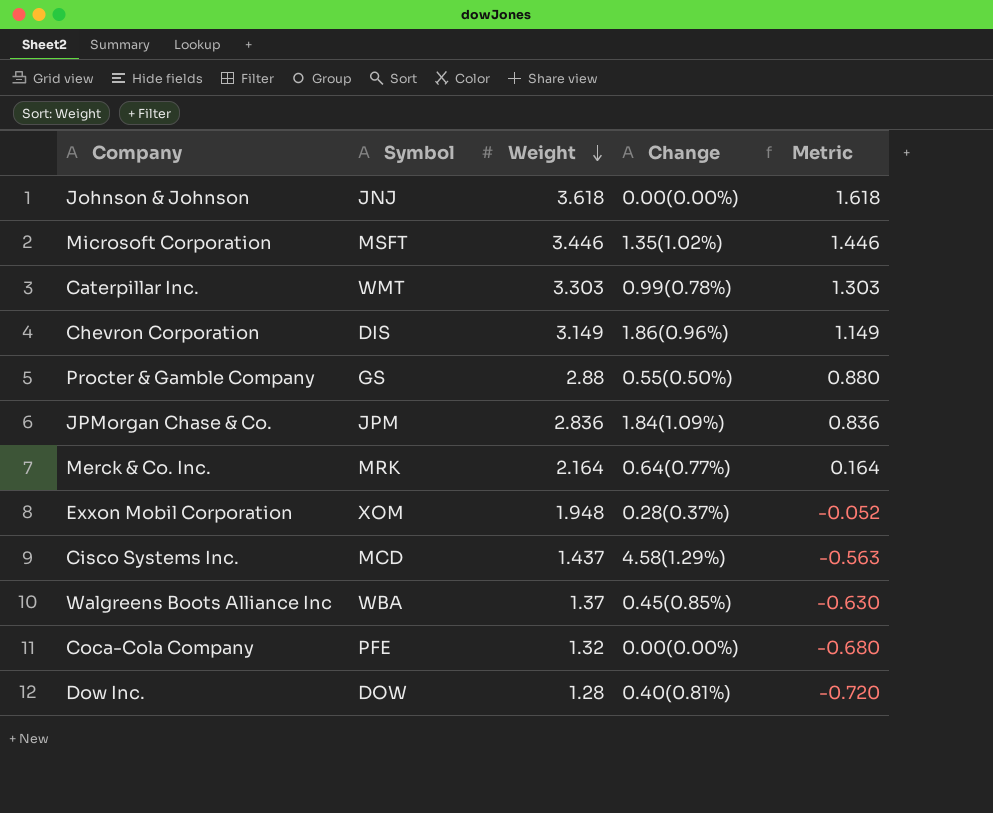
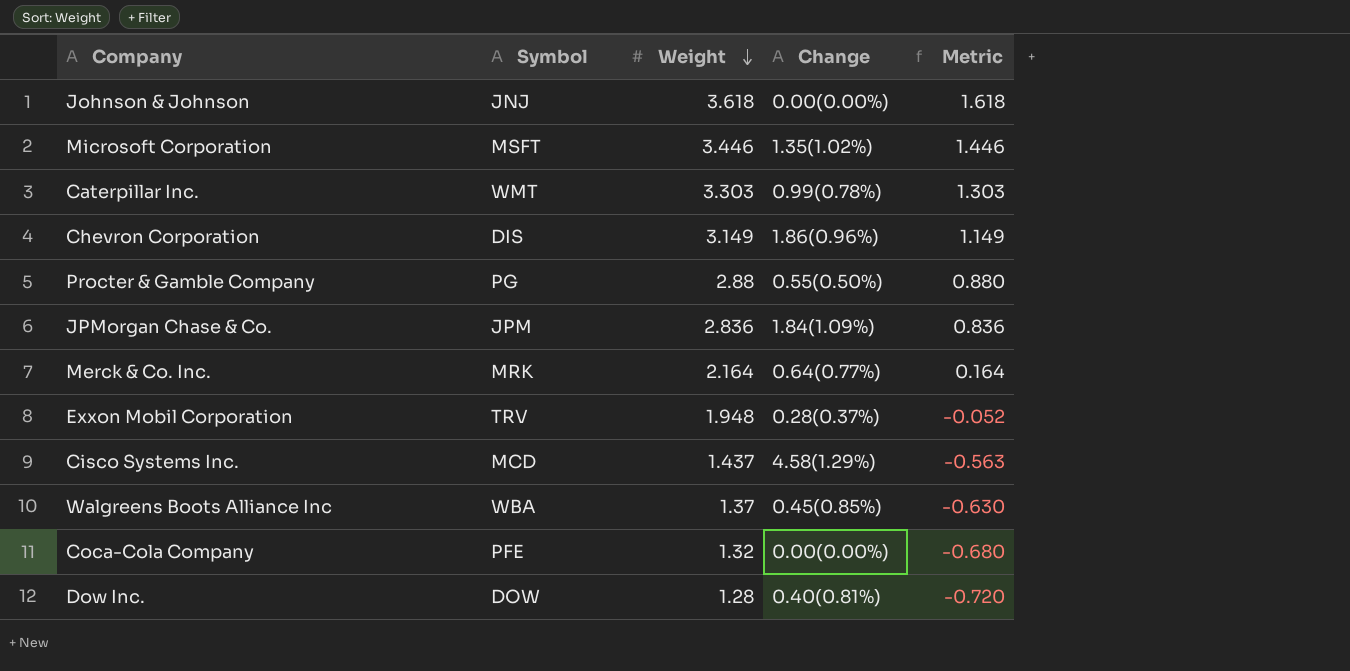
Procter & Gamble Company | Symbol: GS -> PG
Exxon Mobil Corporation | Symbol: XOM -> TRV

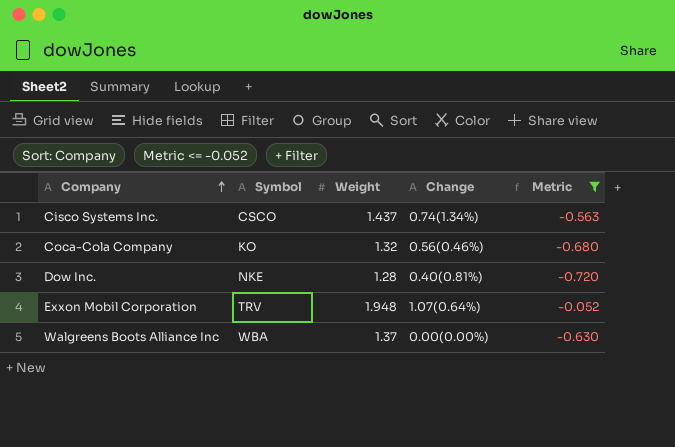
filter: none -> Metric <= -0.052
row order: Weight descending -> Company ascending
Cisco Systems Inc. | Symbol: MCD -> CSCO
Cisco Systems Inc. | Change: 4.58(1.29%) -> 0.74(1.34%)
Coca-Cola Company | Symbol: PFE -> KO
Coca-Cola Company | Change: 0.00(0.00%) -> 0.56(0.46%)
Dow Inc. | Symbol: DOW -> NKE
Exxon Mobil Corporation | Change: 0.28(0.37%) -> 1.07(0.64%)
Walgreens Boots Alliance Inc | Change: 0.45(0.85%) -> 0.00(0.00%)

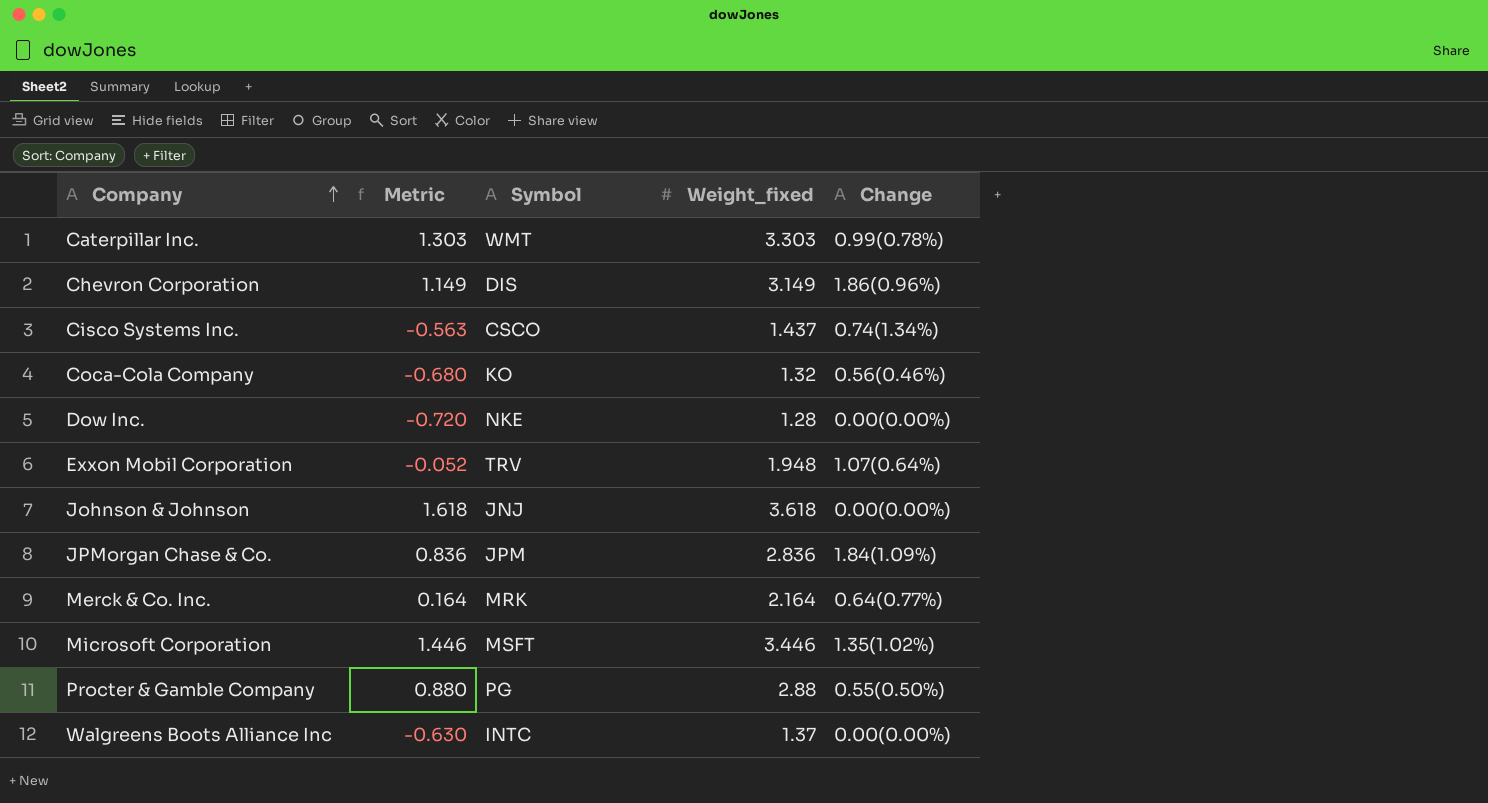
filter: Metric <= -0.052 -> none
column Metric | position: 5 -> 2
column name: Weight -> Weight_fixed
Dow Inc. | Change: 0.40(0.81%) -> 0.00(0.00%)
Walgreens Boots Alliance Inc | Symbol: WBA -> INTC

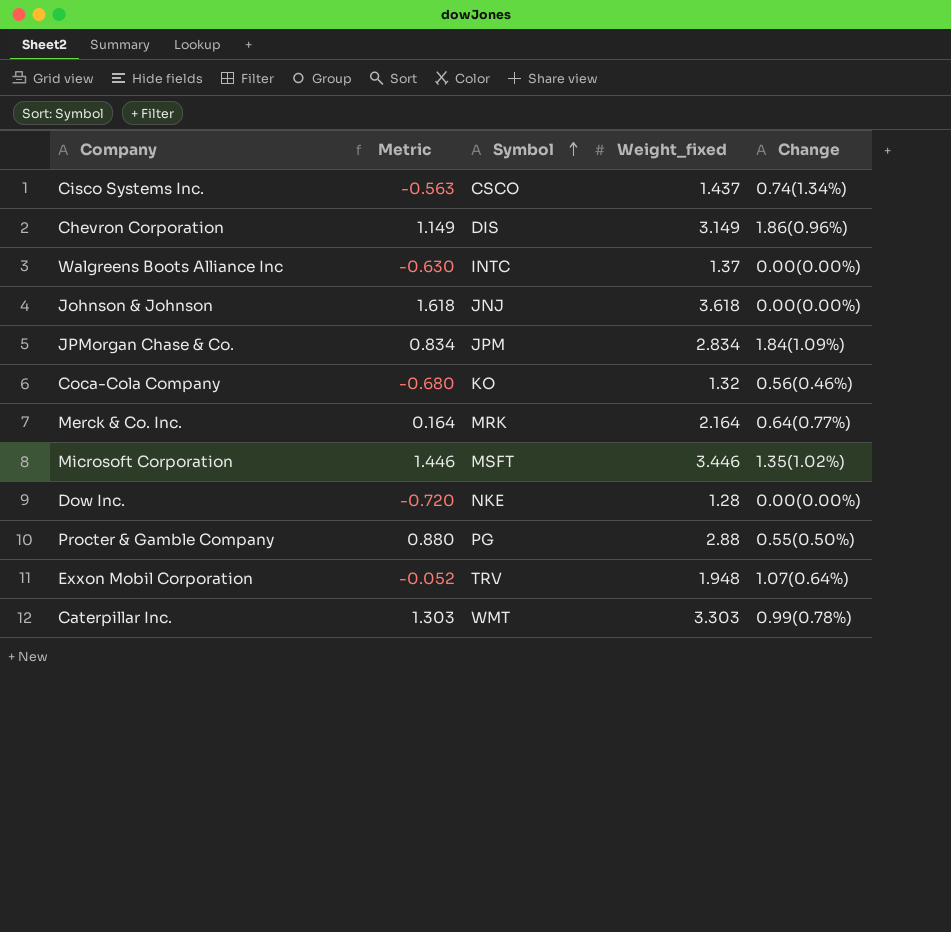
row order: Company ascending -> Symbol ascending
JPMorgan Chase & Co. | Metric: 0.836 -> 0.834
JPMorgan Chase & Co. | Weight_fixed: 2.836 -> 2.834

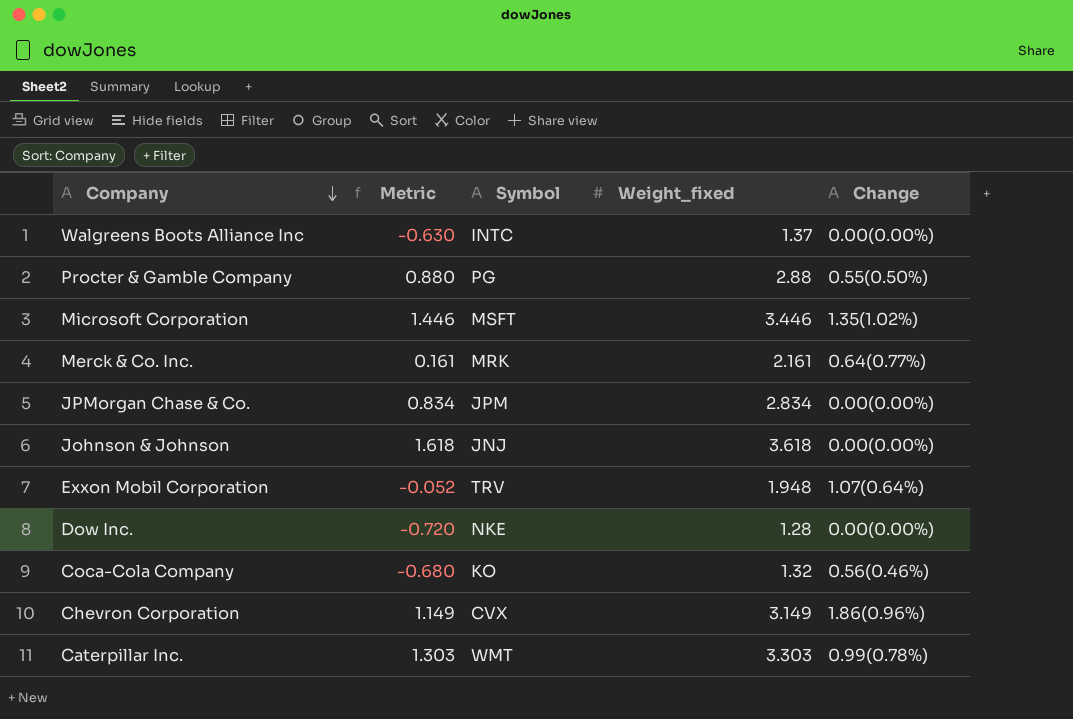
row order: Symbol ascending -> Company descending
row Cisco Systems Inc.: -0.563 | CSCO | 1.437 | 0.74(1.34%) -> none
Merck & Co. Inc. | Metric: 0.164 -> 0.161
Merck & Co. Inc. | Weight_fixed: 2.164 -> 2.161
JPMorgan Chase & Co. | Change: 1.84(1.09%) -> 0.00(0.00%)
Chevron Corporation | Symbol: DIS -> CVX

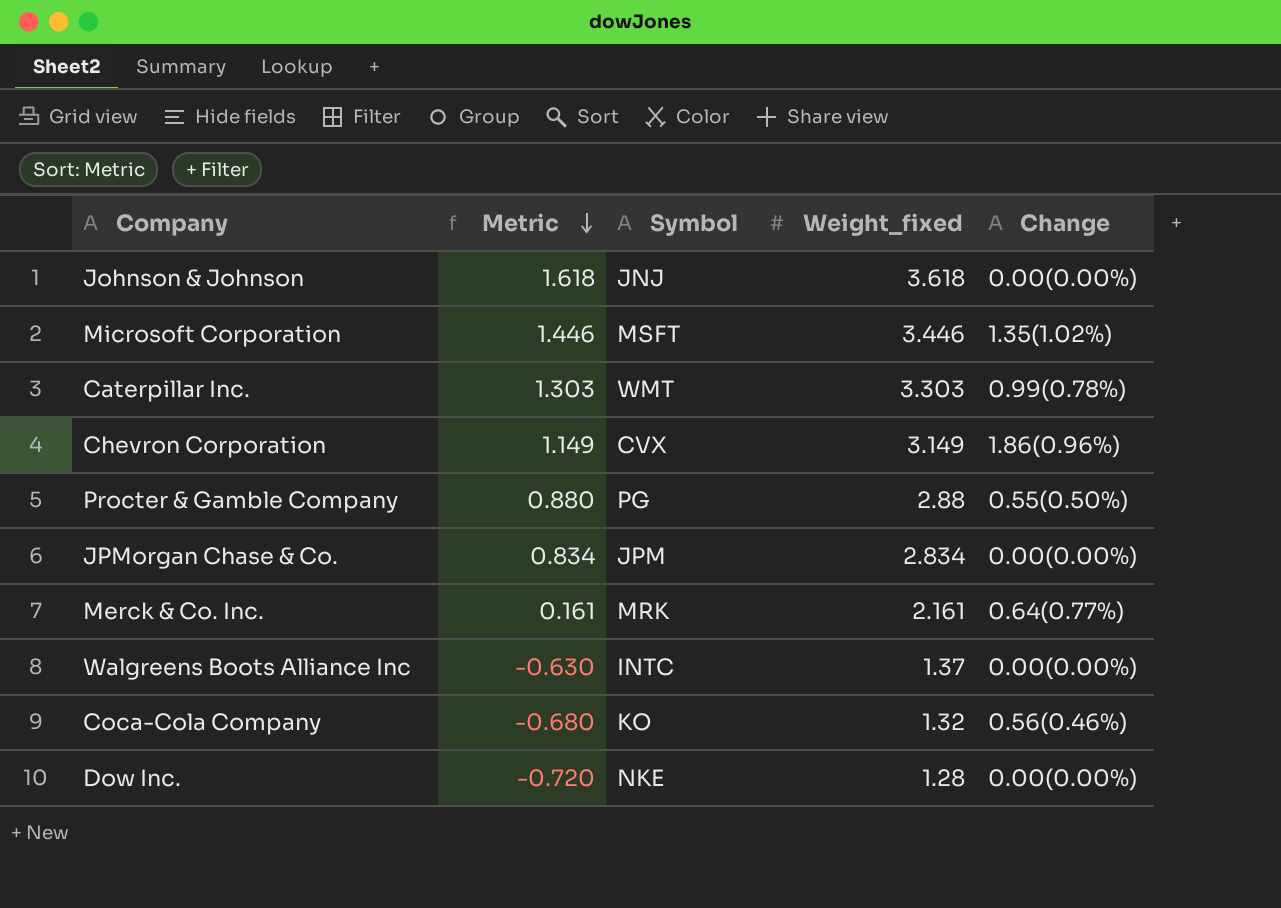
row order: Company descending -> Metric descending
row Exxon Mobil Corporation: -0.052 | TRV | 1.948 | 1.07(0.64%) -> none

